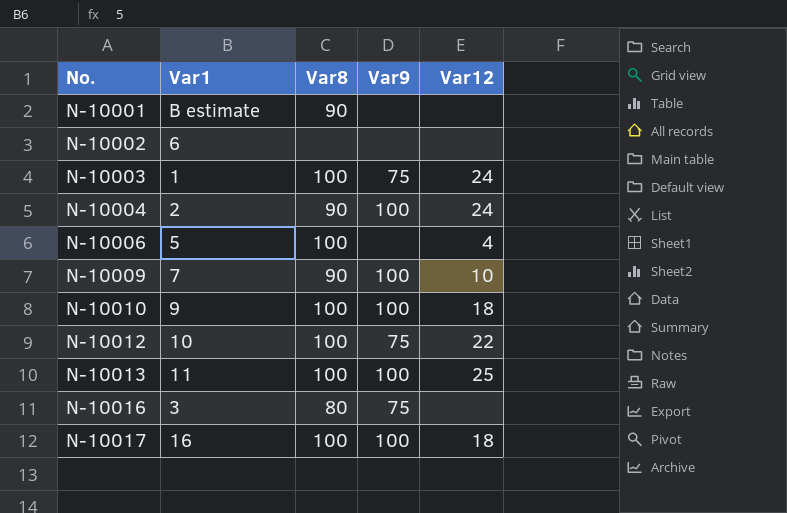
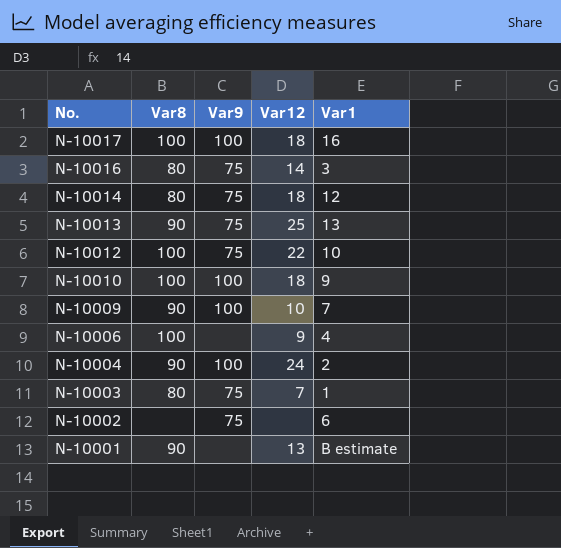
row order: No. ascending -> No. descending
column Var1 | position: 2 -> 5
N-10016 | Var12: none -> 14
row N-10014: none -> 80 | 75 | 18 | 12
N-10013 | Var8: 100 -> 90
N-10013 | Var9: 100 -> 75
N-10013 | Var1: 11 -> 13
N-10006 | Var12: 4 -> 9
N-10006 | Var1: 5 -> 4
N-10003 | Var8: 100 -> 80
N-10003 | Var12: 24 -> 7
N-10002 | Var9: none -> 75
N-10001 | Var12: none -> 13

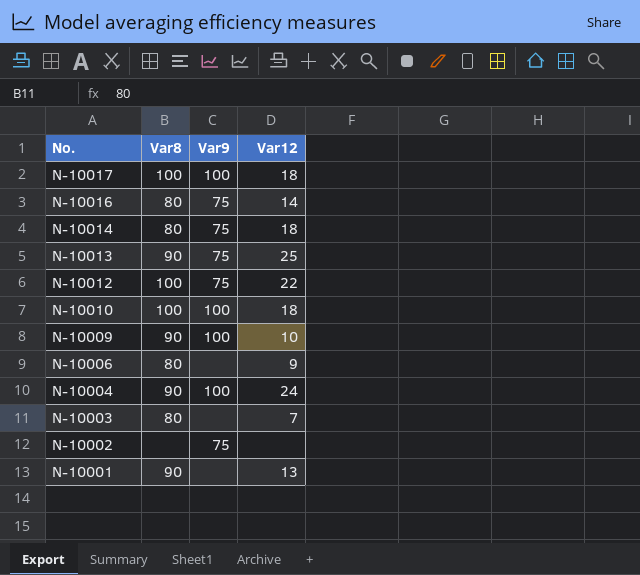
column Var1 | position: 5 -> none
N-10006 | Var8: 100 -> 80
N-10003 | Var9: 75 -> none

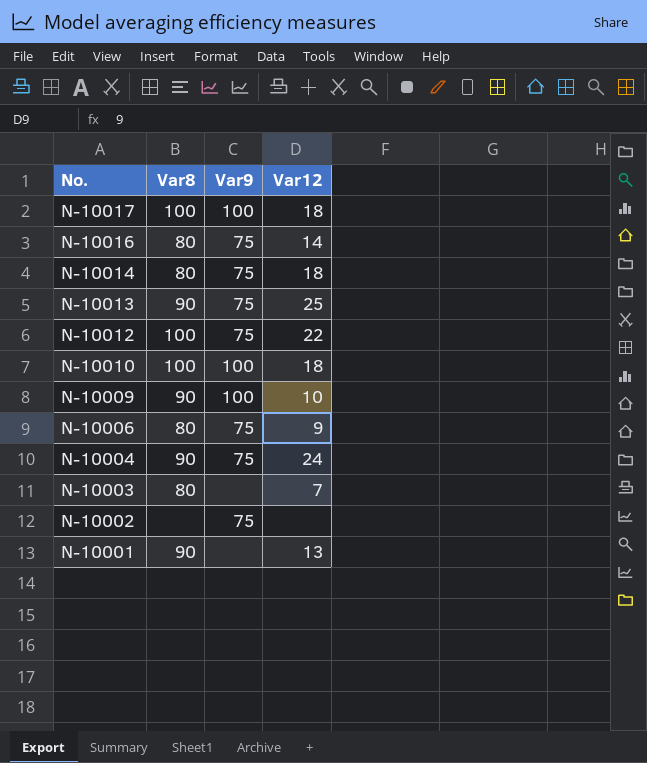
N-10006 | Var9: none -> 75
N-10004 | Var9: 100 -> 75

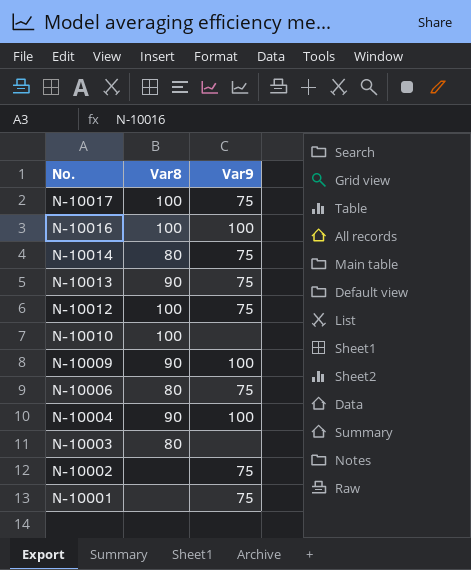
column Var12 | position: 4 -> none
N-10017 | Var9: 100 -> 75
N-10016 | Var8: 80 -> 100
N-10016 | Var9: 75 -> 100
N-10010 | Var9: 100 -> none
N-10004 | Var9: 75 -> 100
N-10001 | Var8: 90 -> none
N-10001 | Var9: none -> 75

